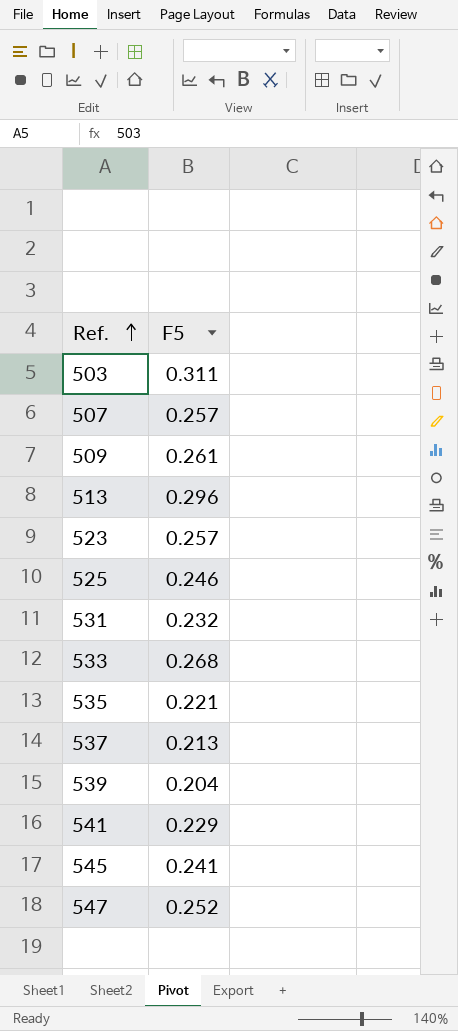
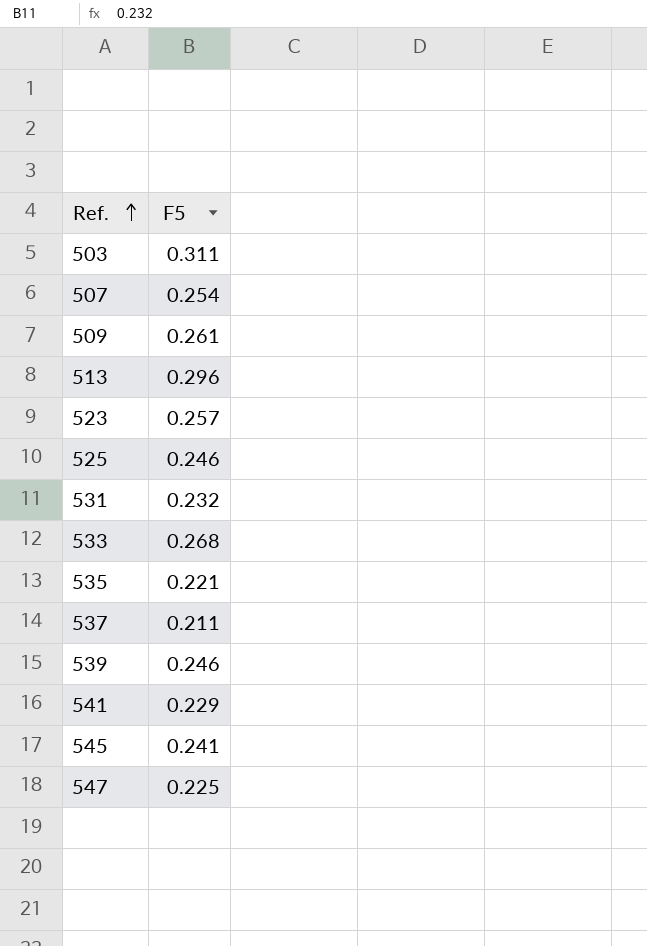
507 | F5: 0.257 -> 0.254
537 | F5: 0.213 -> 0.211
539 | F5: 0.204 -> 0.246
547 | F5: 0.252 -> 0.225

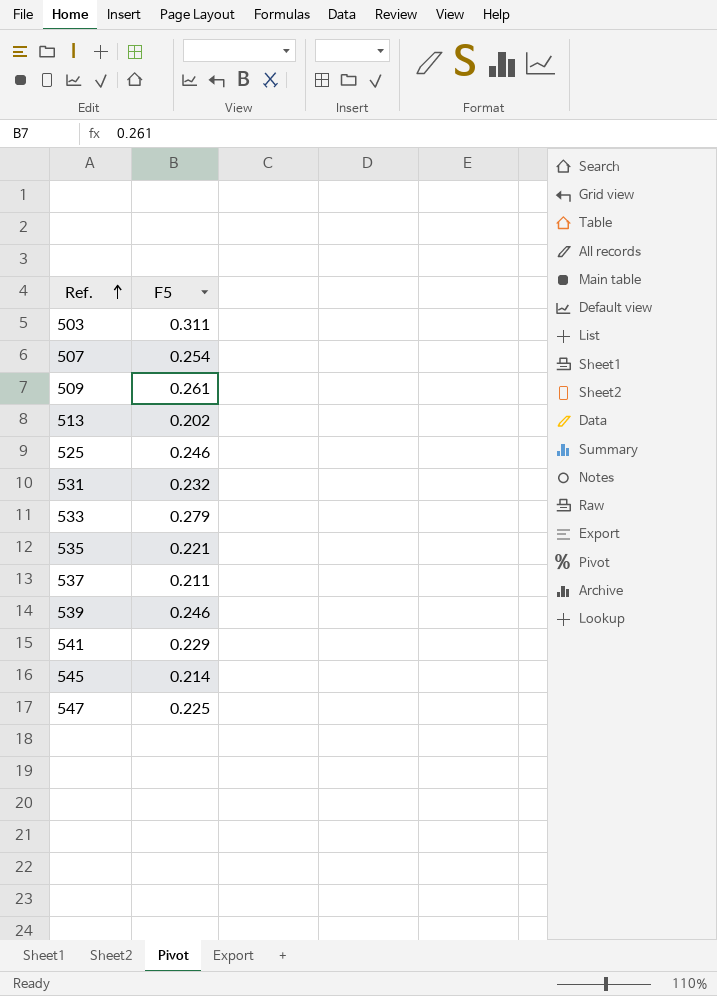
row 523: 0.257 -> none
513 | F5: 0.296 -> 0.202
533 | F5: 0.268 -> 0.279
545 | F5: 0.241 -> 0.214

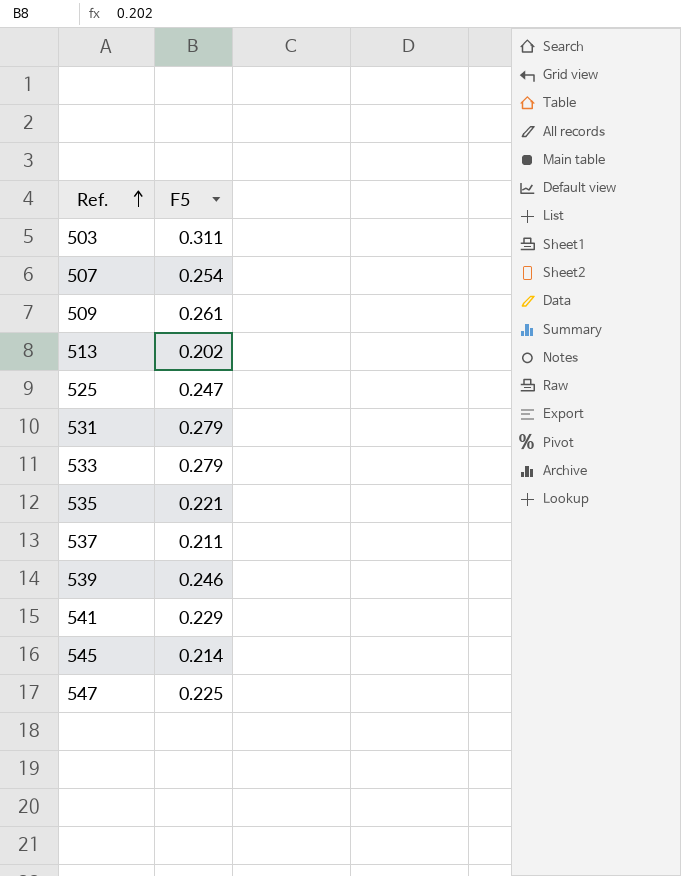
525 | F5: 0.246 -> 0.247
531 | F5: 0.232 -> 0.279

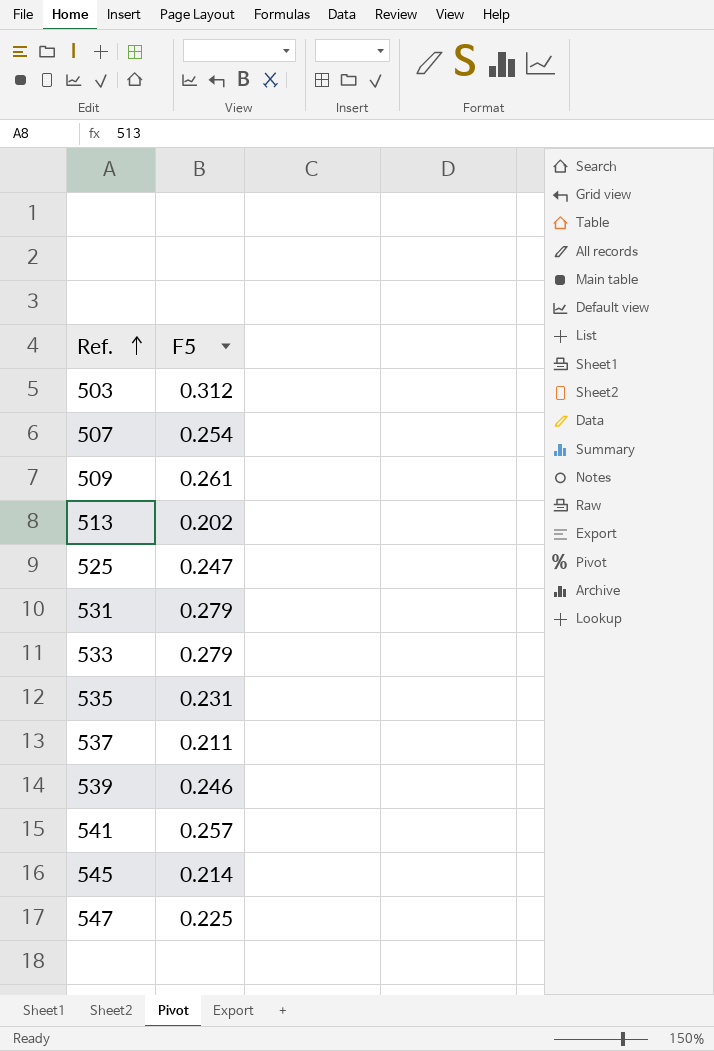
503 | F5: 0.311 -> 0.312
535 | F5: 0.221 -> 0.231
541 | F5: 0.229 -> 0.257

